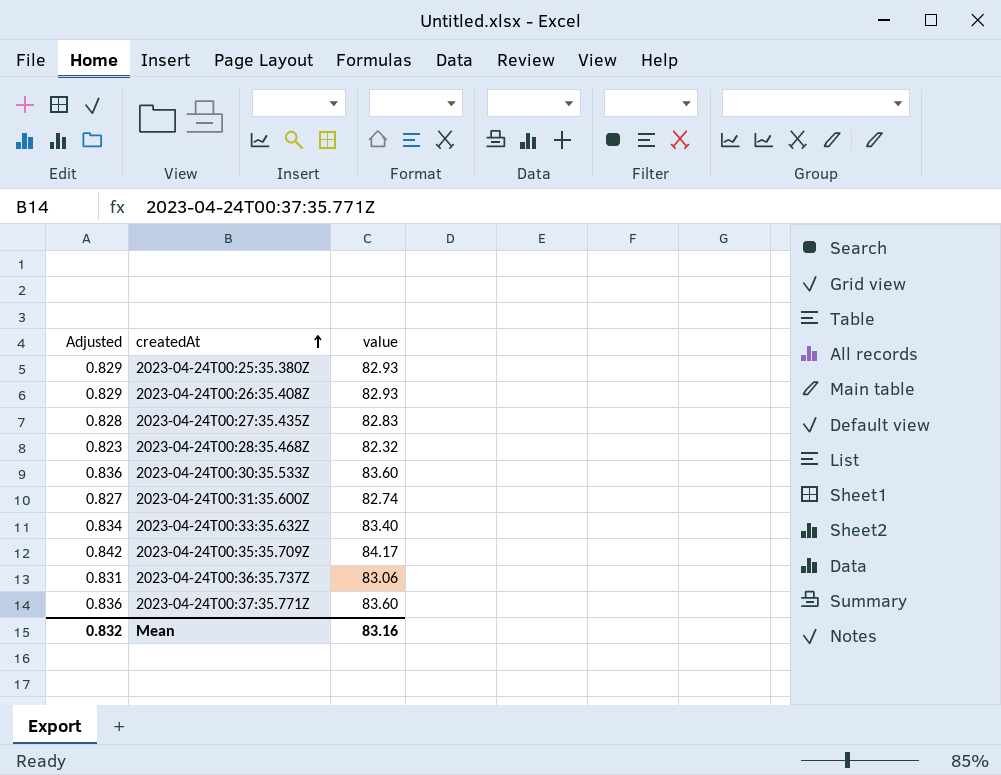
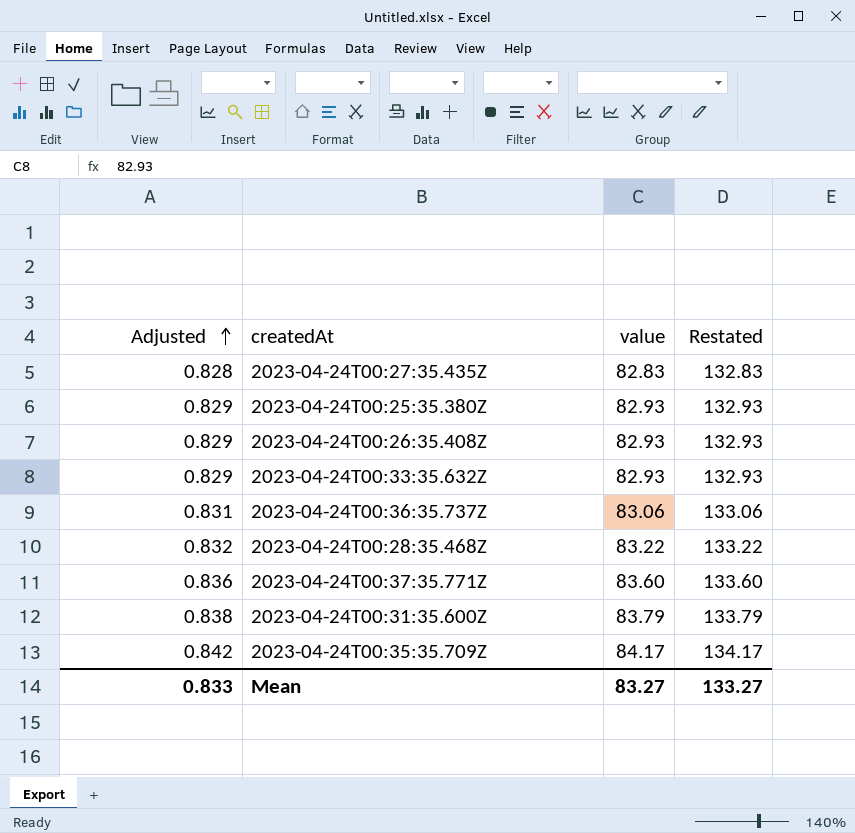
row order: createdAt ascending -> Adjusted ascending
column Restated | formula: none -> [value] + 50
row 2023-04-24T00:30:35.533Z: 0.836 | 83.60 -> none
2023-04-24T00:33:35.632Z | Adjusted: 0.834 -> 0.829
2023-04-24T00:33:35.632Z | value: 83.40 -> 82.93
2023-04-24T00:28:35.468Z | Adjusted: 0.823 -> 0.832
2023-04-24T00:28:35.468Z | value: 82.32 -> 83.22
2023-04-24T00:31:35.600Z | Adjusted: 0.827 -> 0.838
2023-04-24T00:31:35.600Z | value: 82.74 -> 83.79
Mean | Adjusted: 0.832 -> 0.833
Mean | value: 83.16 -> 83.27

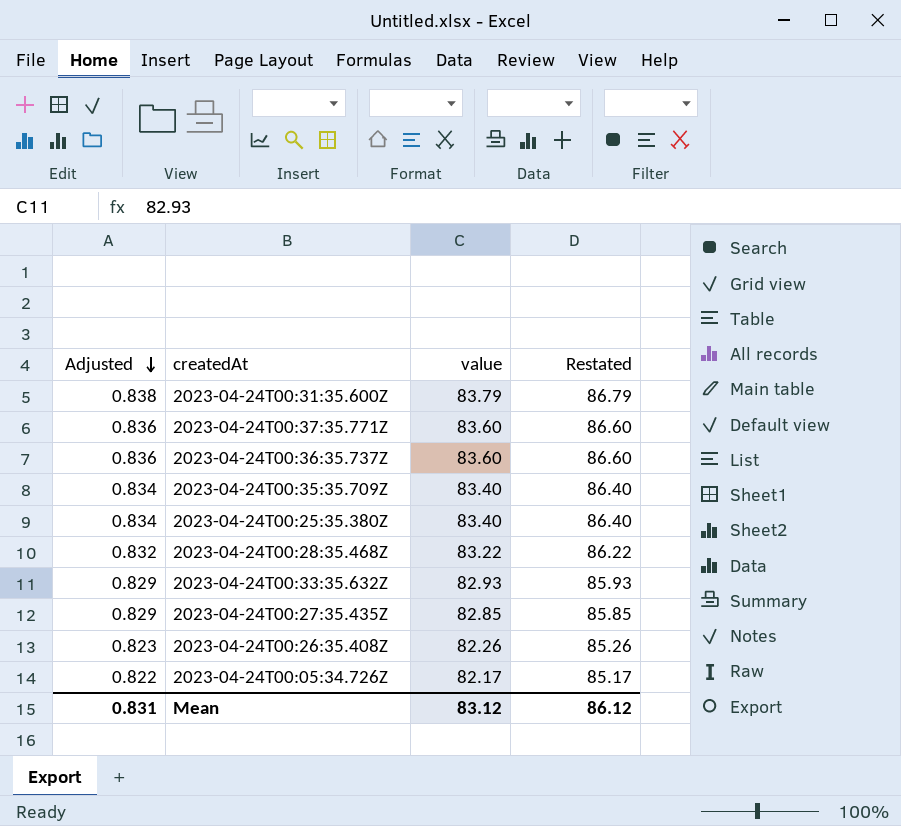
row order: Adjusted ascending -> Adjusted descending
column Restated | formula: [value] + 50 -> [value] + 3
2023-04-24T00:36:35.737Z | Adjusted: 0.831 -> 0.836
2023-04-24T00:36:35.737Z | value: 83.06 -> 83.60
2023-04-24T00:35:35.709Z | Adjusted: 0.842 -> 0.834
2023-04-24T00:35:35.709Z | value: 84.17 -> 83.40
2023-04-24T00:25:35.380Z | Adjusted: 0.829 -> 0.834
2023-04-24T00:25:35.380Z | value: 82.93 -> 83.40
2023-04-24T00:27:35.435Z | Adjusted: 0.828 -> 0.829
2023-04-24T00:27:35.435Z | value: 82.83 -> 82.85
2023-04-24T00:26:35.408Z | Adjusted: 0.829 -> 0.823
2023-04-24T00:26:35.408Z | value: 82.93 -> 82.26
row 2023-04-24T00:05:34.726Z: none -> 0.822 | 82.17 | 85.17
Mean | Adjusted: 0.833 -> 0.831
Mean | value: 83.27 -> 83.12
Mean | Restated: 133.27 -> 86.12

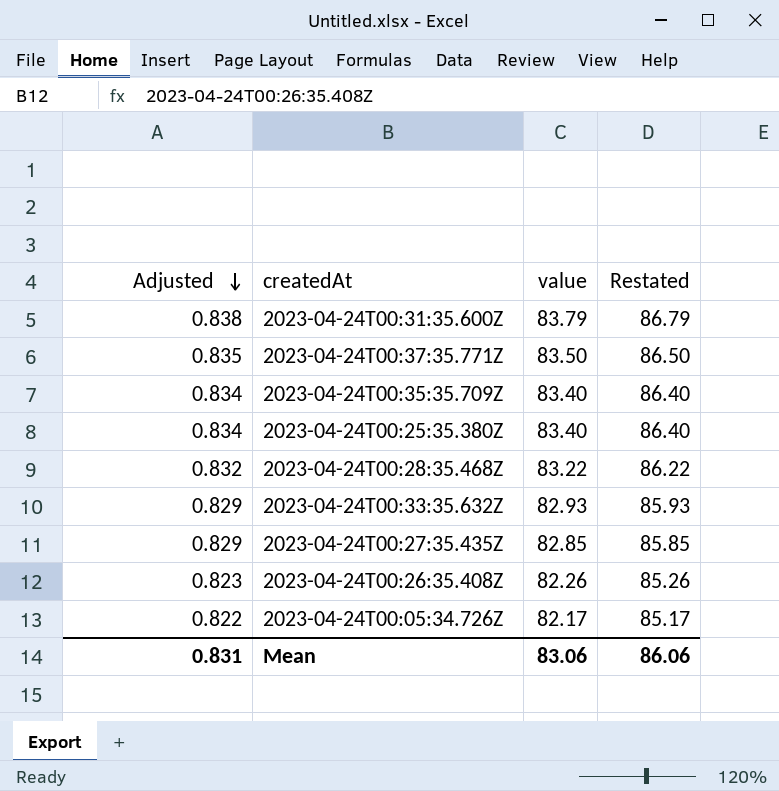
row 2023-04-24T00:36:35.737Z: 0.836 | 83.60 | 86.60 -> none
2023-04-24T00:37:35.771Z | Adjusted: 0.836 -> 0.835
2023-04-24T00:37:35.771Z | value: 83.60 -> 83.50
2023-04-24T00:37:35.771Z | Restated: 86.60 -> 86.50
Mean | value: 83.12 -> 83.06
Mean | Restated: 86.12 -> 86.06

